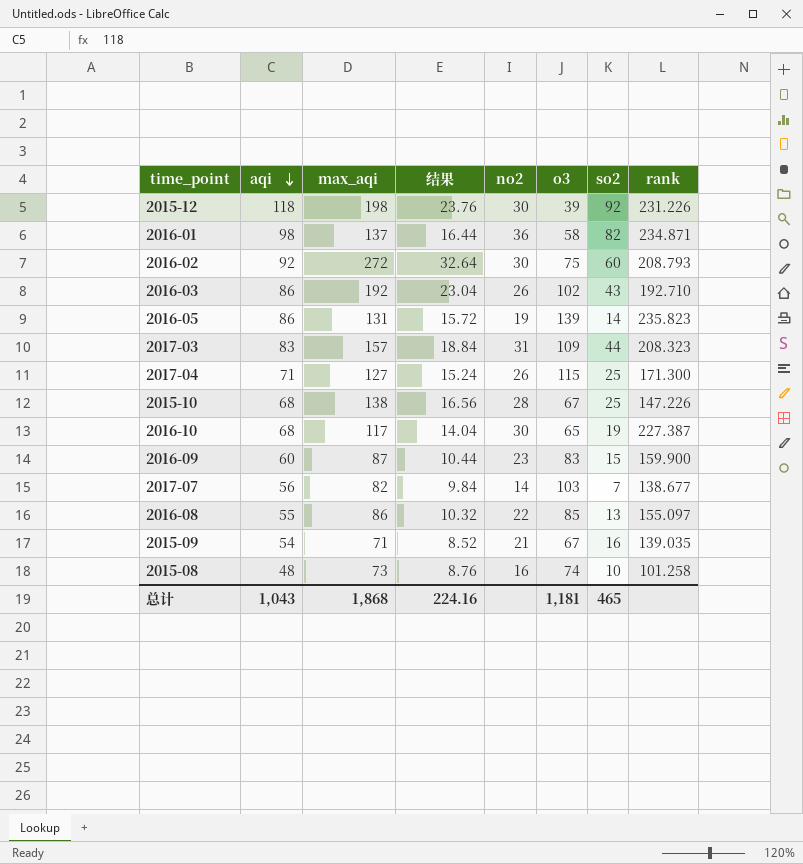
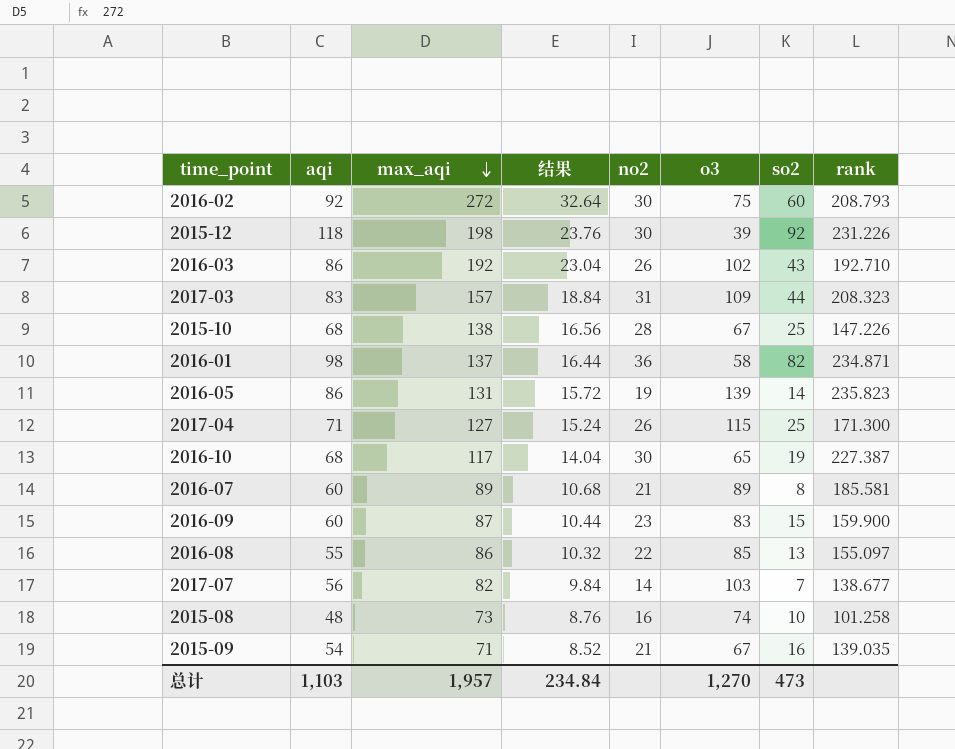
row order: aqi descending -> max_aqi descending
row 2016-07: none -> 60 | 89 | 10.68 | 21 | 89 | 8 | 185.581
总计 | aqi: 1,043 -> 1,103
总计 | max_aqi: 1,868 -> 1,957
总计 | 结果: 224.16 -> 234.84
总计 | o3: 1,181 -> 1,270
总计 | so2: 465 -> 473

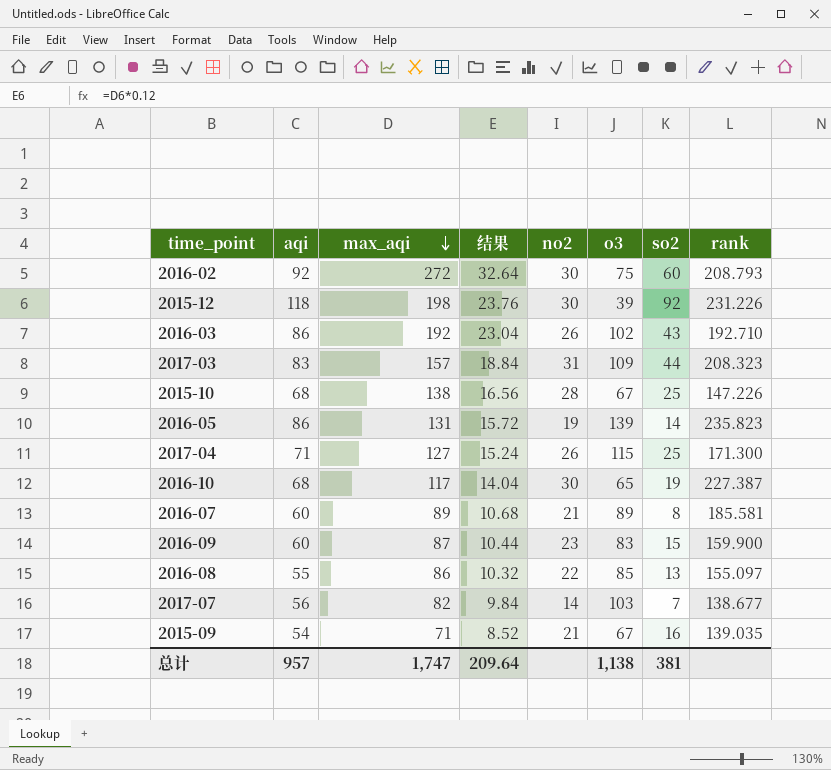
row 2016-01: 98 | 137 | 16.44 | 36 | 58 | 82 | 234.871 -> none
row 2015-08: 48 | 73 | 8.76 | 16 | 74 | 10 | 101.258 -> none
总计 | aqi: 1,103 -> 957
总计 | max_aqi: 1,957 -> 1,747
总计 | 结果: 234.84 -> 209.64
总计 | o3: 1,270 -> 1,138
总计 | so2: 473 -> 381

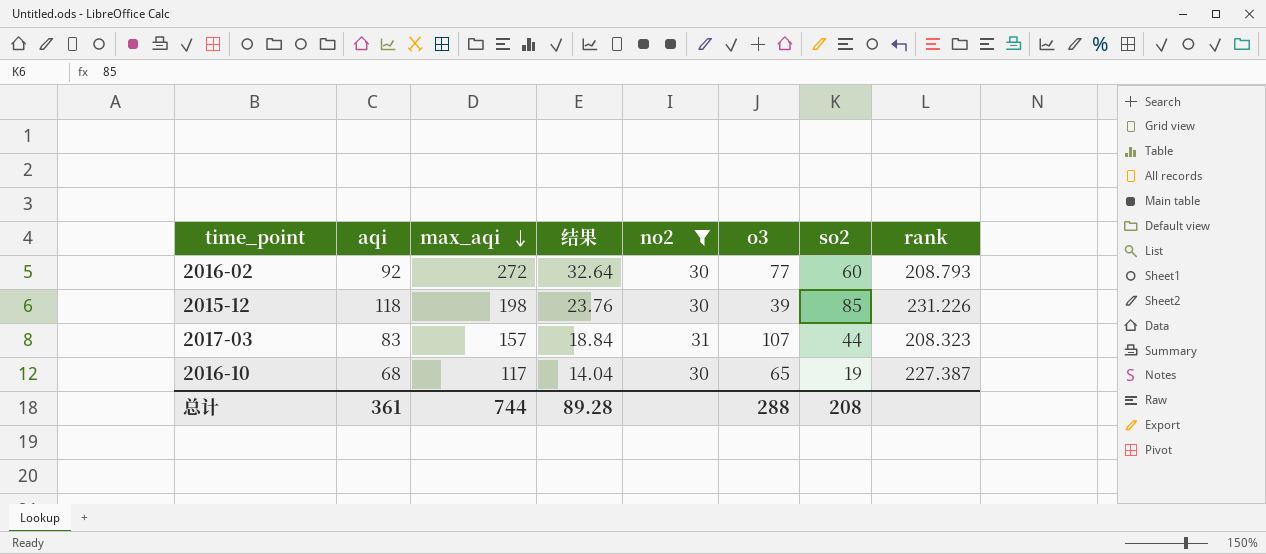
filter: none -> no2 >= 30
2016-02 | o3: 75 -> 77
2015-12 | so2: 92 -> 85
2017-03 | o3: 109 -> 107
总计 | aqi: 957 -> 361
总计 | max_aqi: 1,747 -> 744
总计 | 结果: 209.64 -> 89.28
总计 | o3: 1,138 -> 288
总计 | so2: 381 -> 208

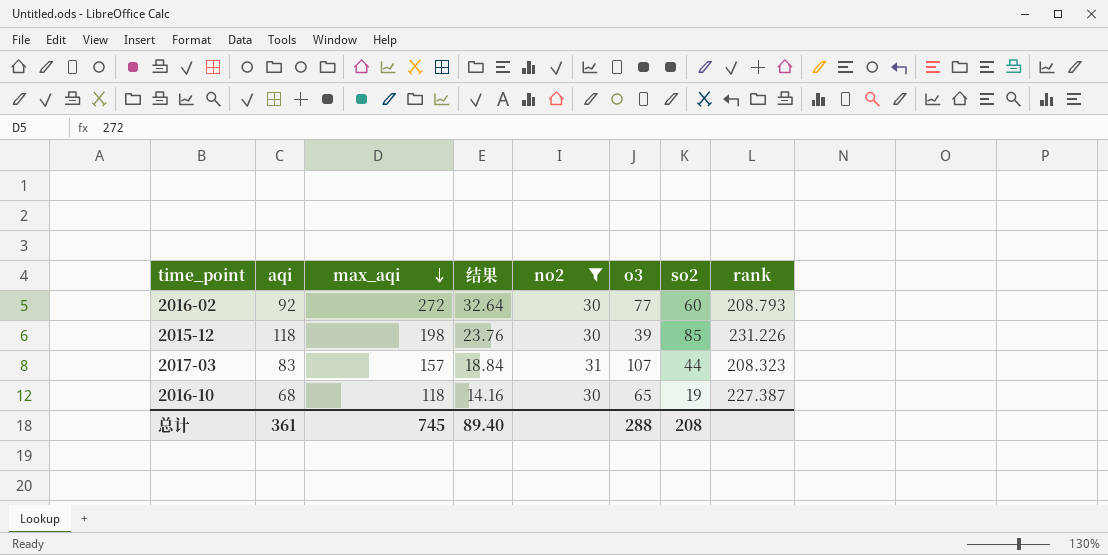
2016-10 | max_aqi: 117 -> 118
2016-10 | 结果: 14.04 -> 14.16
总计 | max_aqi: 744 -> 745
总计 | 结果: 89.28 -> 89.40

